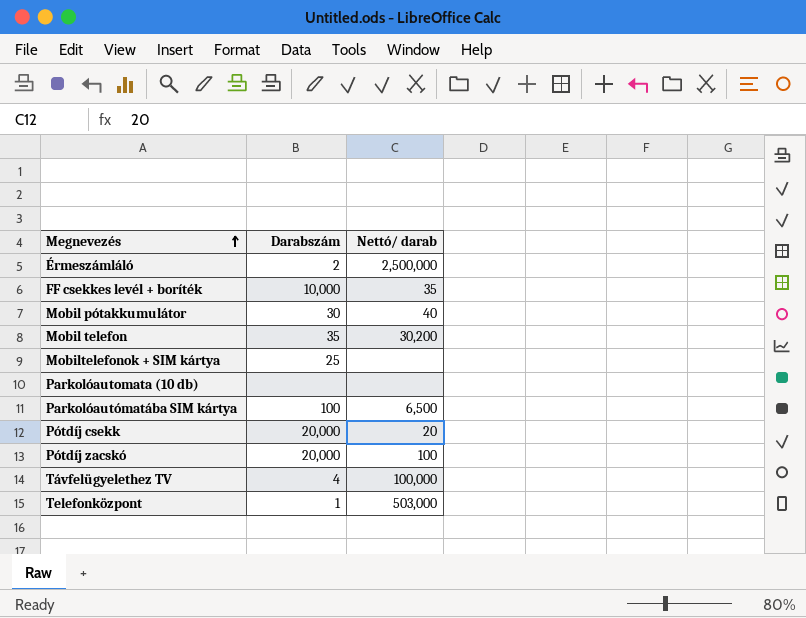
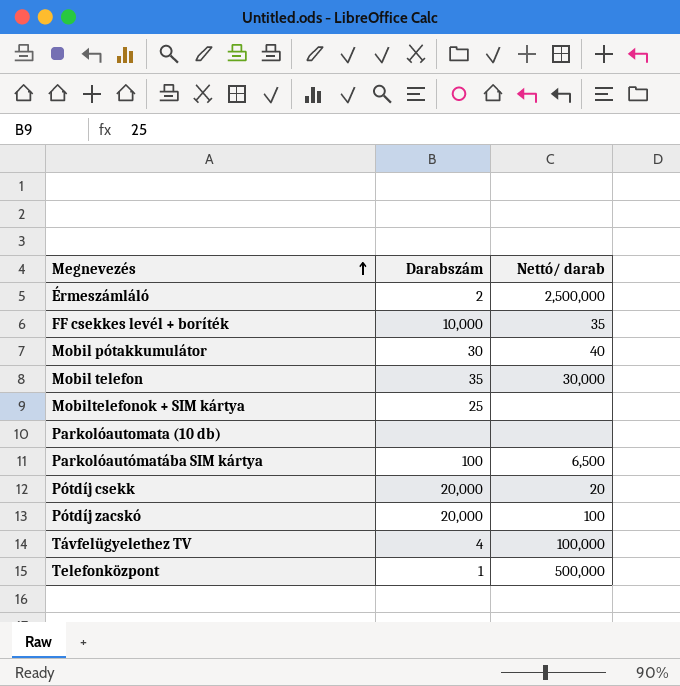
Mobil telefon | Nettó/ darab: 30,200 -> 30,000
Telefonközpont | Nettó/ darab: 503,000 -> 500,000

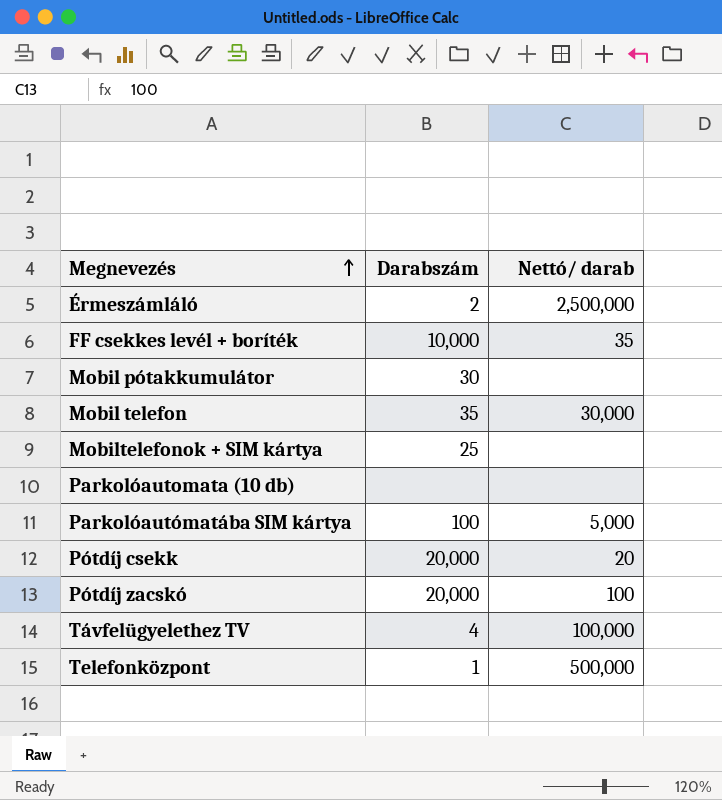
Mobil pótakkumulátor | Nettó/ darab: 40 -> none
Parkolóautómatába SIM kártya | Nettó/ darab: 6,500 -> 5,000

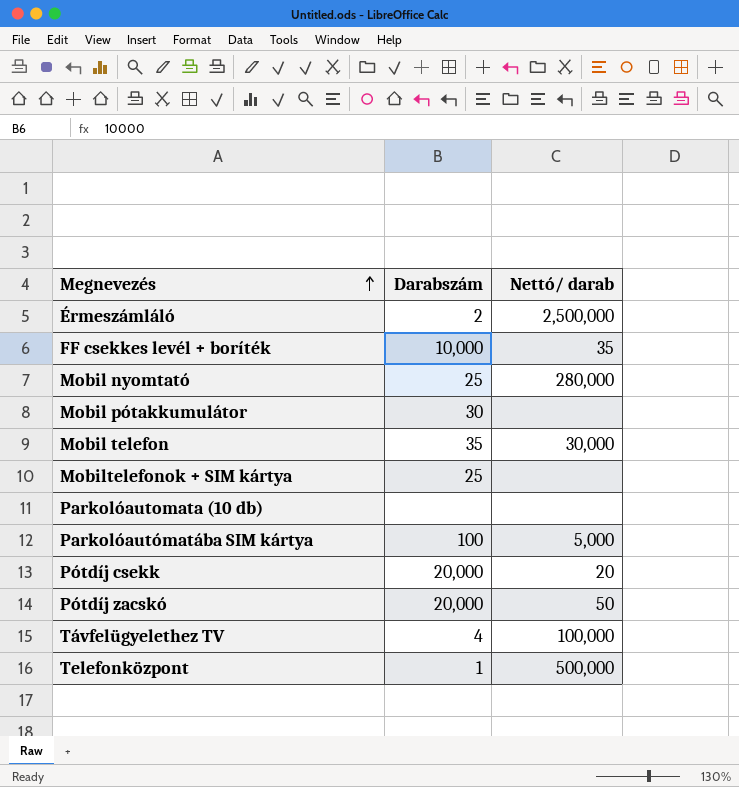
row Mobil nyomtató: none -> 25 | 280,000
Pótdíj zacskó | Nettó/ darab: 100 -> 50

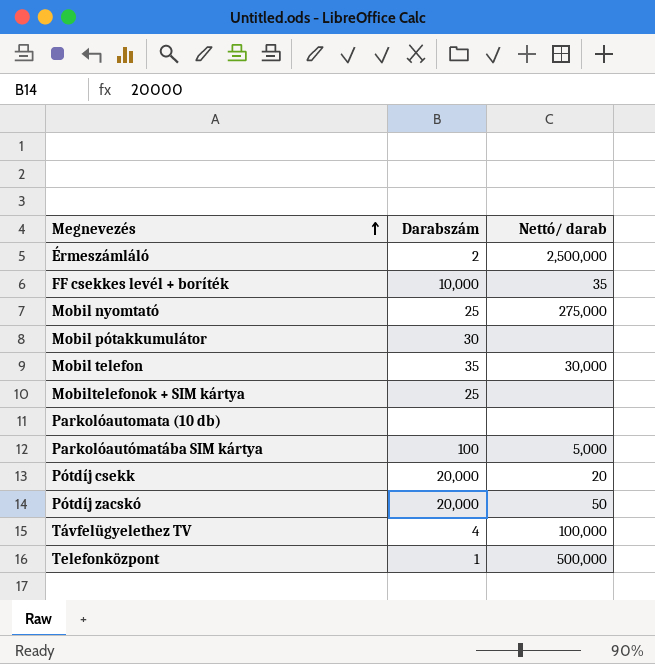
Mobil nyomtató | Nettó/ darab: 280,000 -> 275,000

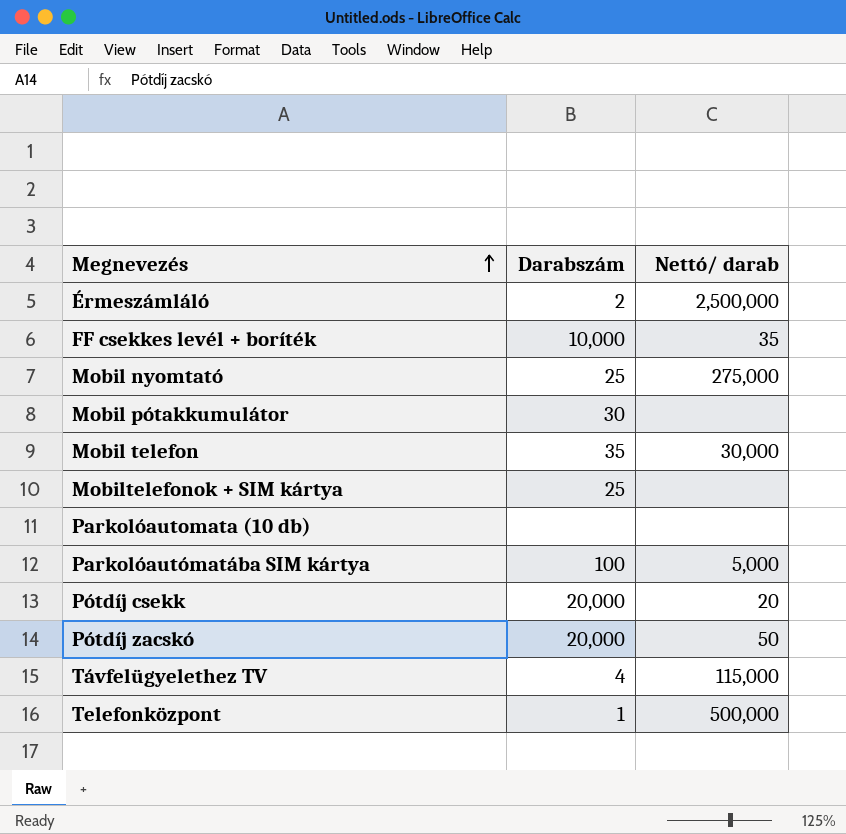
Távfelügyelethez TV | Nettó/ darab: 100,000 -> 115,000

